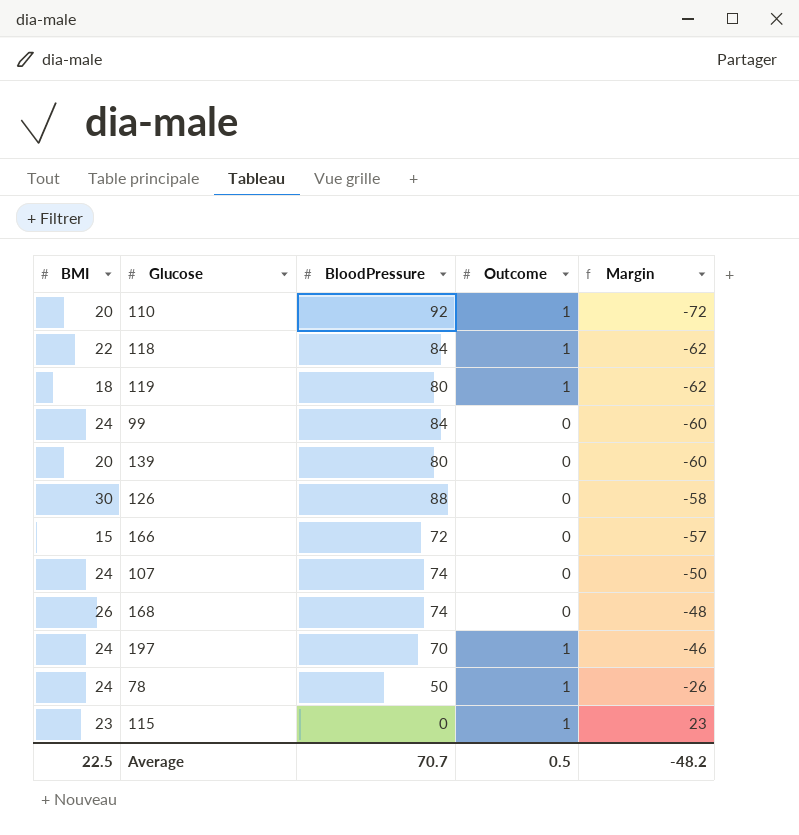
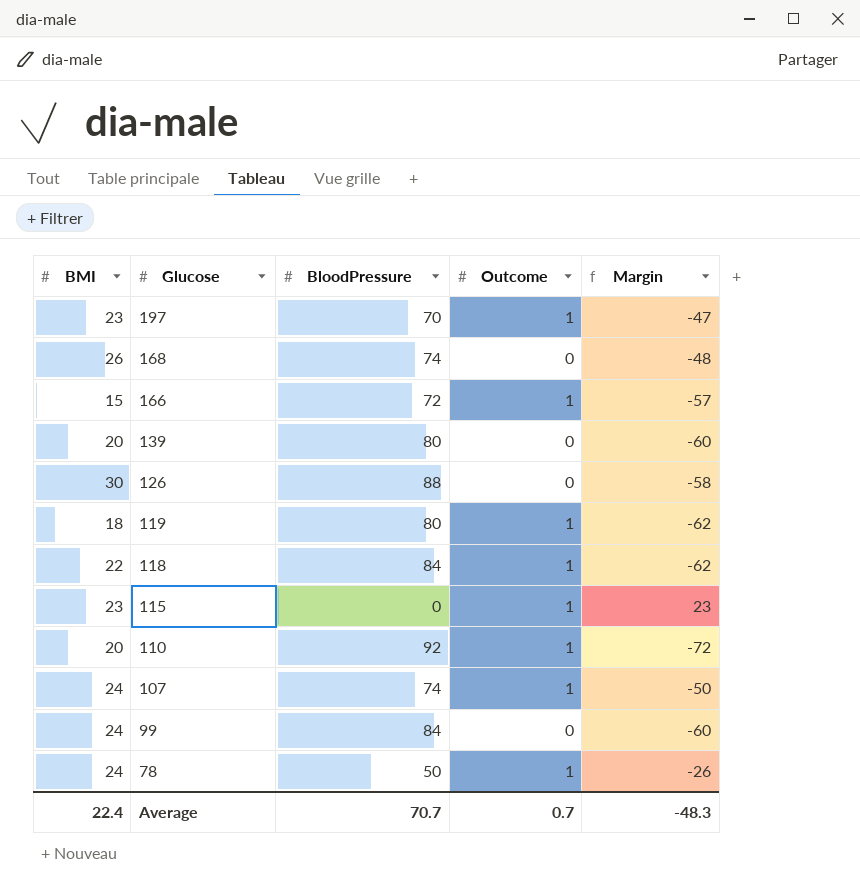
row order: Margin ascending -> Glucose descending
197 | BMI: 24 -> 23
197 | Margin: -46 -> -47
166 | Outcome: 0 -> 1
107 | Outcome: 0 -> 1
Average | BMI: 22.5 -> 22.4
Average | Outcome: 0.5 -> 0.7
Average | Margin: -48.2 -> -48.3

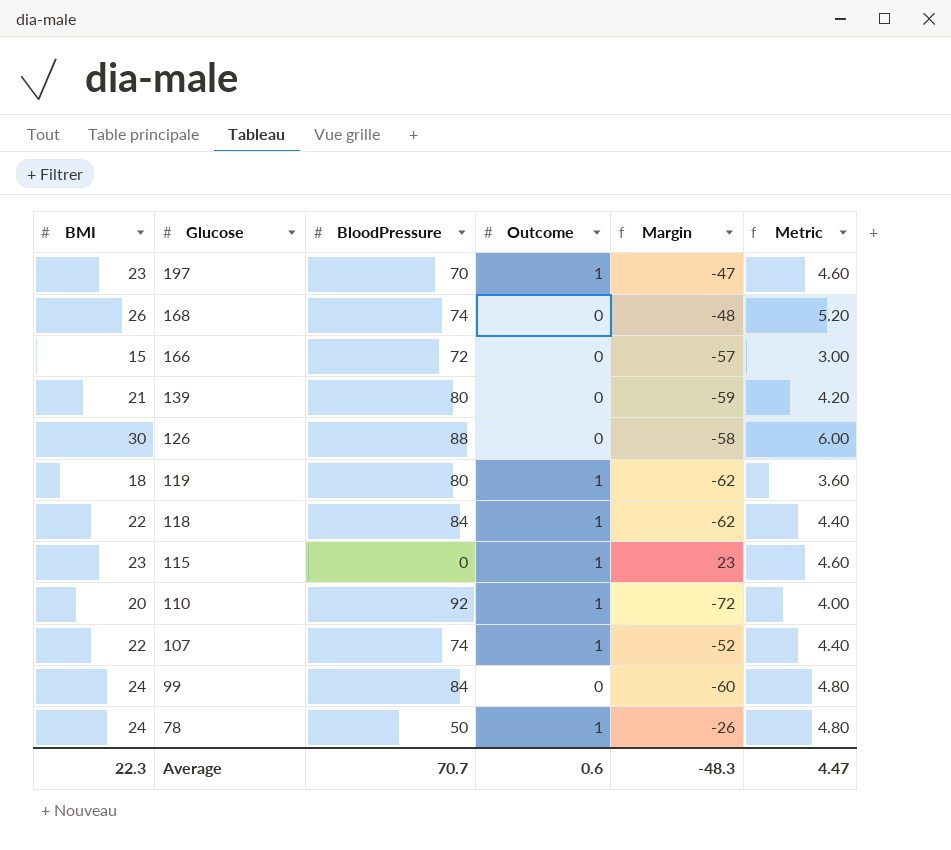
column Metric | formula: none -> [BMI] * 0.2
166 | Outcome: 1 -> 0
139 | BMI: 20 -> 21
139 | Margin: -60 -> -59
107 | BMI: 24 -> 22
107 | Margin: -50 -> -52
Average | BMI: 22.4 -> 22.3
Average | Outcome: 0.7 -> 0.6

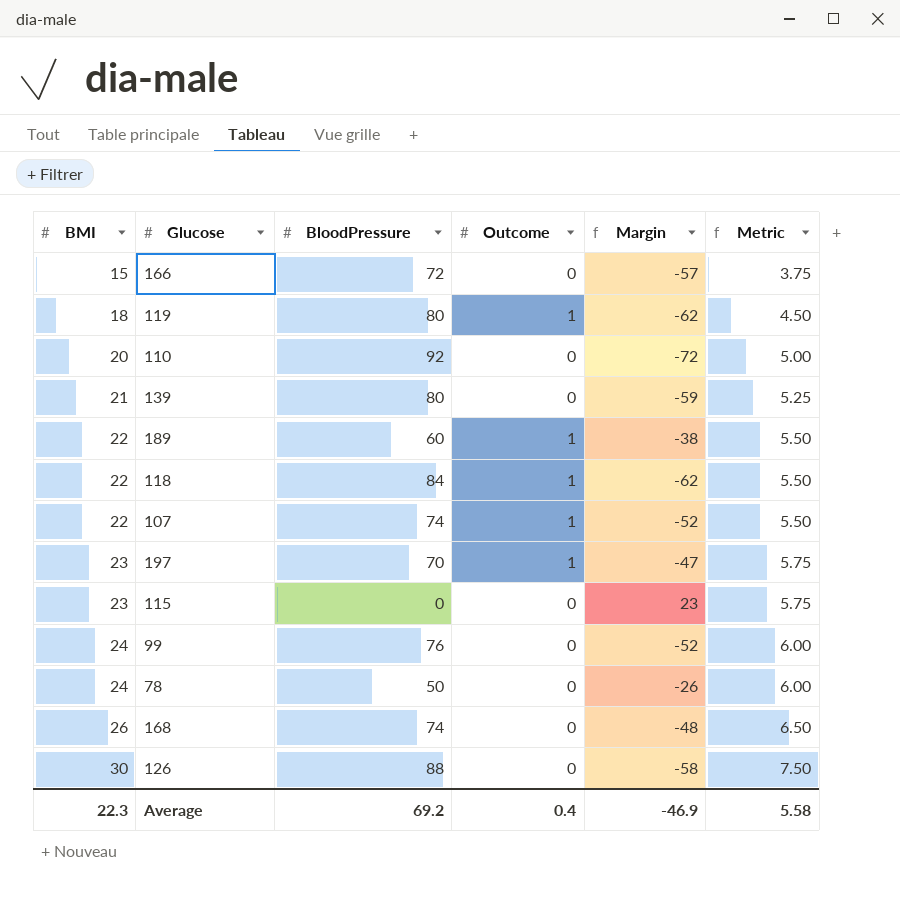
row order: Glucose descending -> BMI ascending
column Metric | formula: [BMI] * 0.2 -> [BMI] * 0.25
110 | Outcome: 1 -> 0
row 189: none -> 22 | 60 | 1 | -38 | 5.50
115 | Outcome: 1 -> 0
99 | BloodPressure: 84 -> 76
99 | Margin: -60 -> -52
78 | Outcome: 1 -> 0
Average | BloodPressure: 70.7 -> 69.2
Average | Outcome: 0.6 -> 0.4
Average | Margin: -48.3 -> -46.9
Average | Metric: 4.47 -> 5.58

